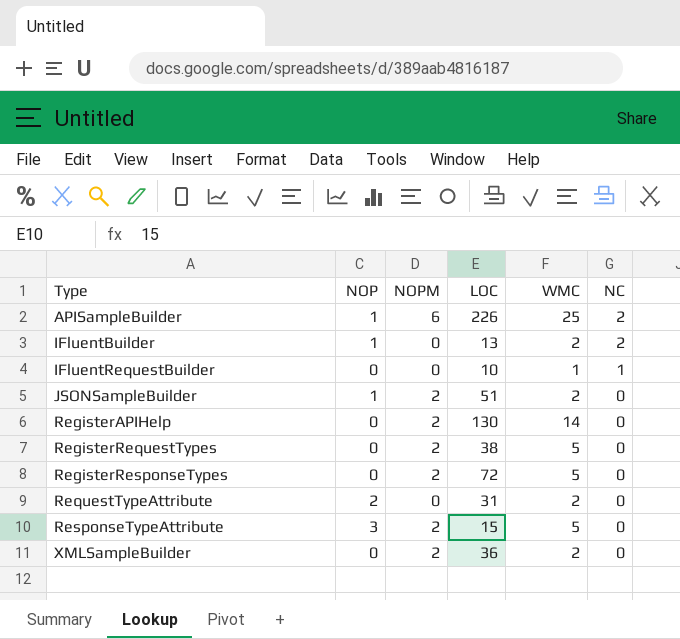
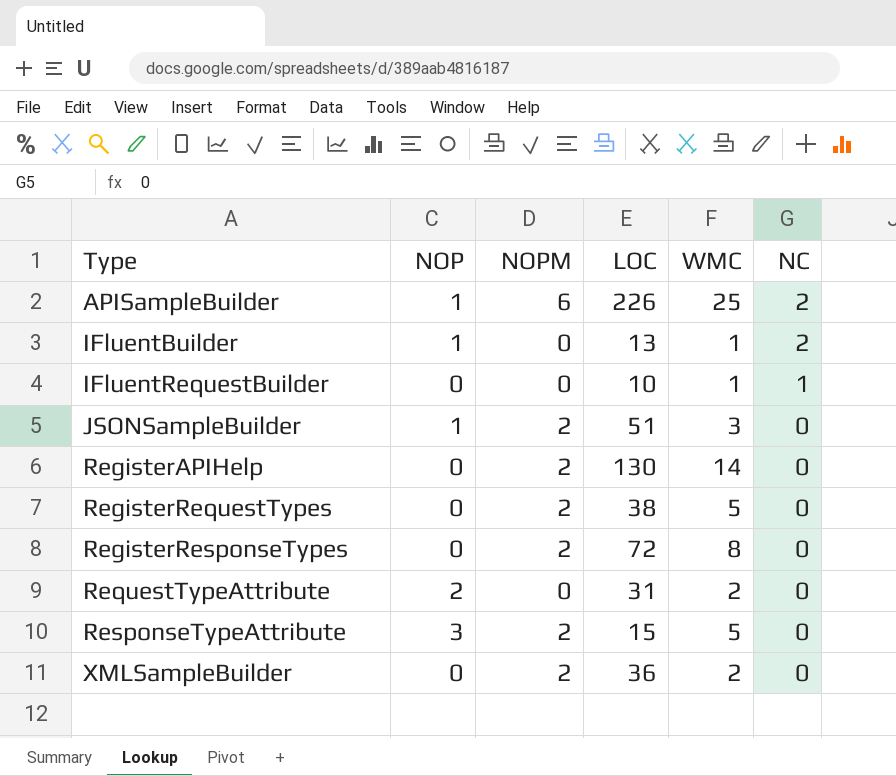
IFluentBuilder | WMC: 2 -> 1
JSONSampleBuilder | WMC: 2 -> 3
RegisterResponseTypes | WMC: 5 -> 8

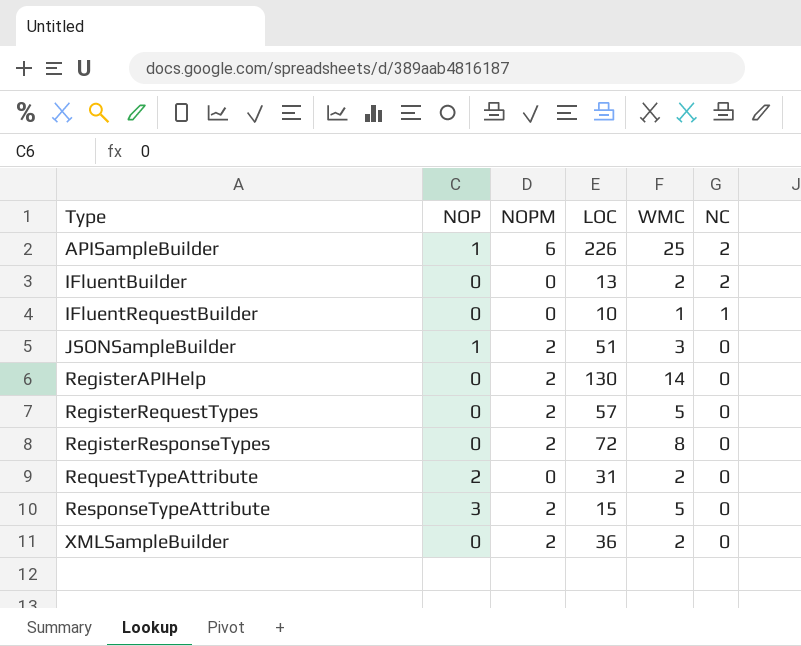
IFluentBuilder | NOP: 1 -> 0
IFluentBuilder | WMC: 1 -> 2
RegisterRequestTypes | LOC: 38 -> 57

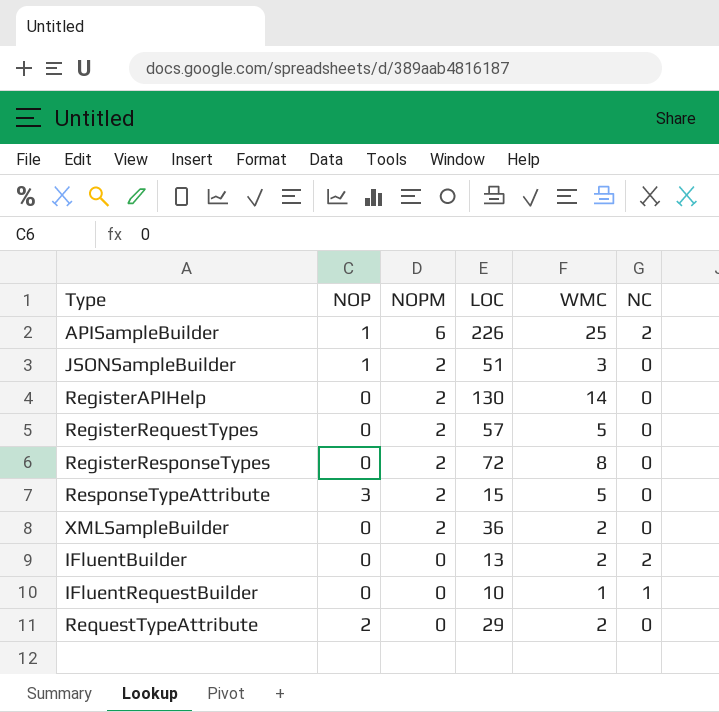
row order: Type ascending -> NOPM descending
RequestTypeAttribute | LOC: 31 -> 29

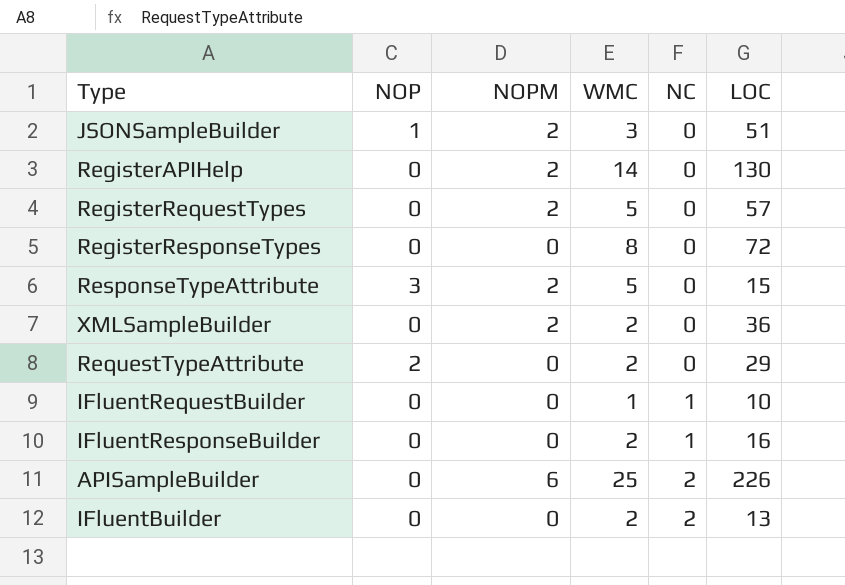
row order: NOPM descending -> NC ascending
column LOC | position: 4 -> 6
RegisterResponseTypes | NOPM: 2 -> 0
row IFluentResponseBuilder: none -> 0 | 0 | 2 | 1 | 16
APISampleBuilder | NOP: 1 -> 0

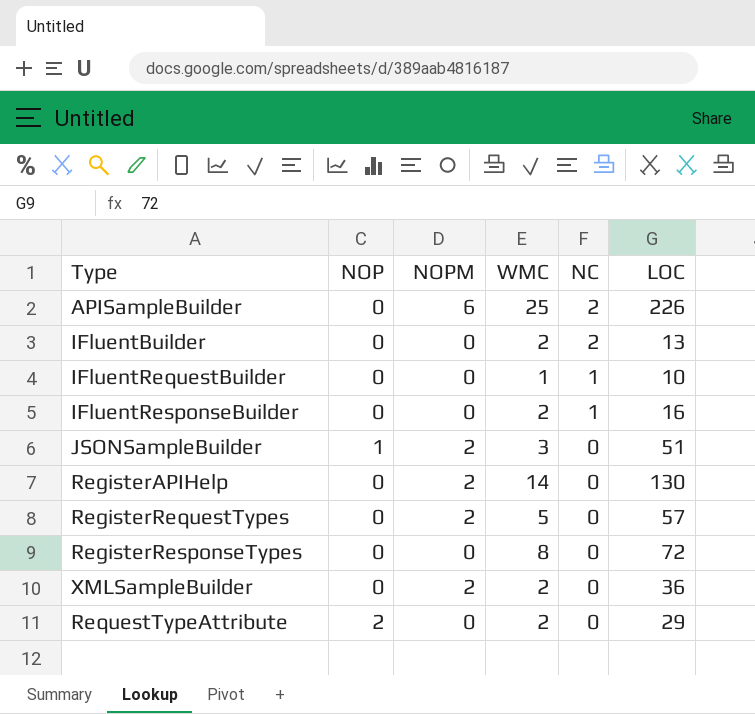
row order: NC ascending -> NC descending
row ResponseTypeAttribute: 3 | 2 | 5 | 0 | 15 -> none

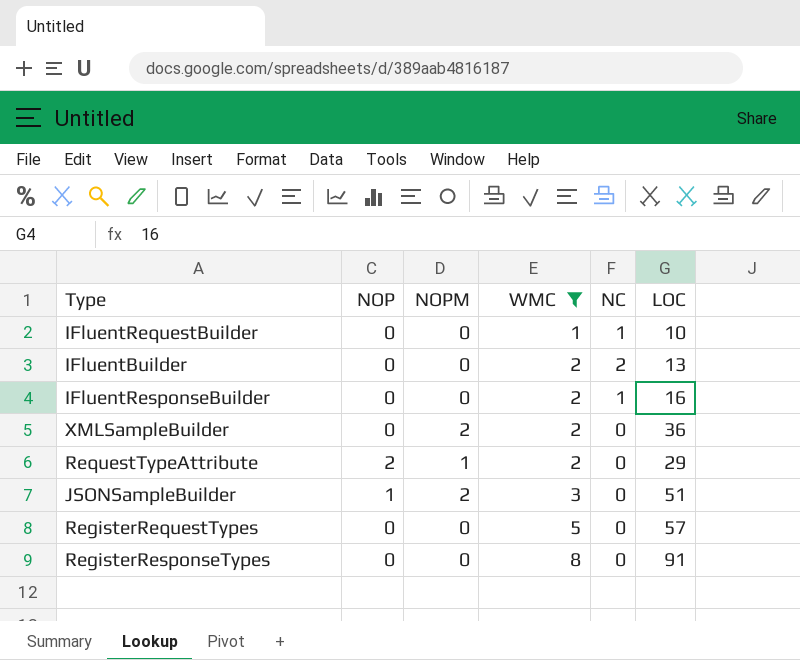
filter: none -> WMC <= 8
row order: NC descending -> WMC ascending
RequestTypeAttribute | NOPM: 0 -> 1
RegisterRequestTypes | NOPM: 2 -> 0
RegisterResponseTypes | LOC: 72 -> 91

